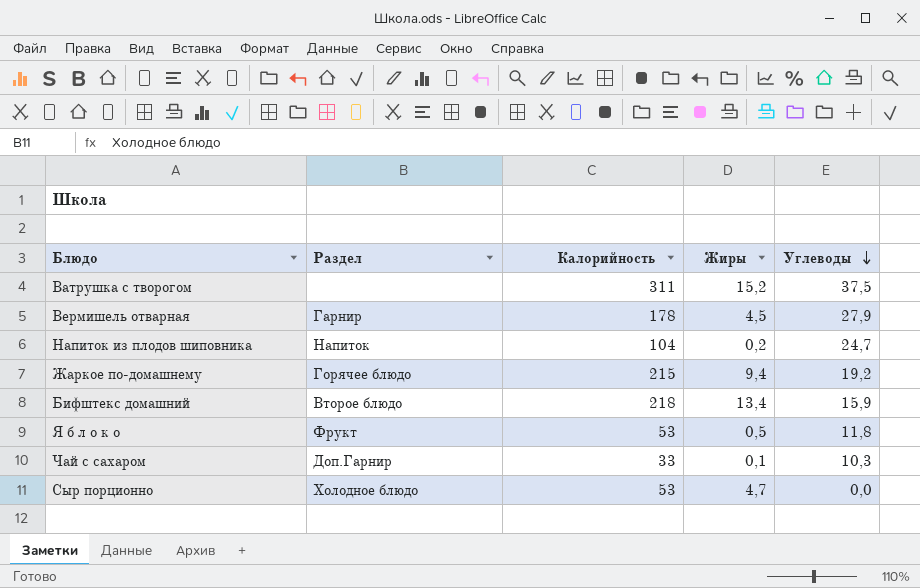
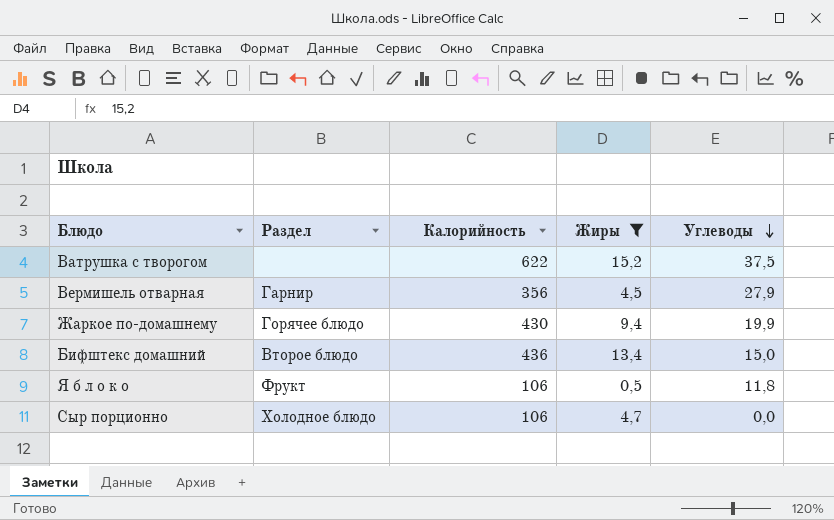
filter: none -> Жиры >= 0,5
Ватрушка с творогом | Калорийность: 311 -> 622
Вермишель отварная | Калорийность: 178 -> 356
Жаркое по-домашнему | Калорийность: 215 -> 430
Жаркое по-домашнему | Углеводы: 19,2 -> 19,9
Бифштекс домашний | Калорийность: 218 -> 436
Бифштекс домашний | Углеводы: 15,9 -> 15,0
Я б л о к о | Калорийность: 53 -> 106
Сыр порционно | Калорийность: 53 -> 106

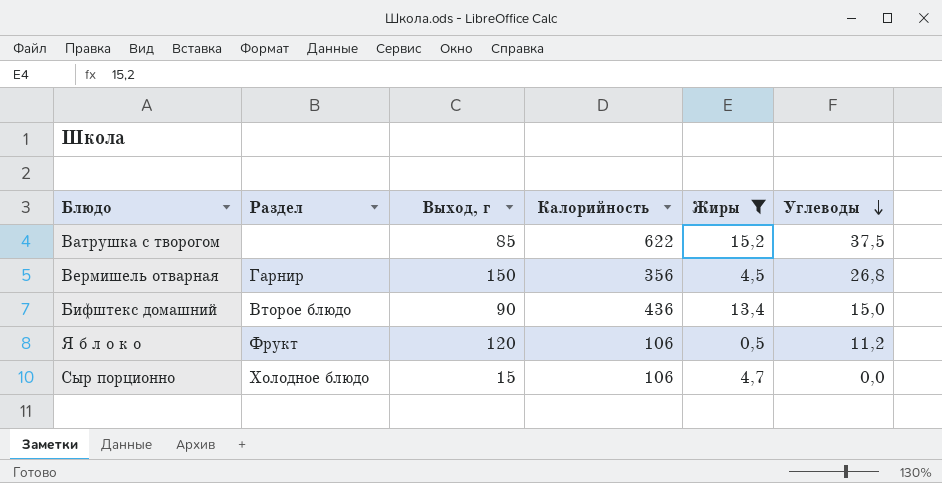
column Выход, г | position: none -> 3
row Жаркое по-домашнему: Горячее блюдо | 430 | 9,4 | 19,9 -> none
Вермишель отварная | Углеводы: 27,9 -> 26,8
Я б л о к о | Углеводы: 11,8 -> 11,2

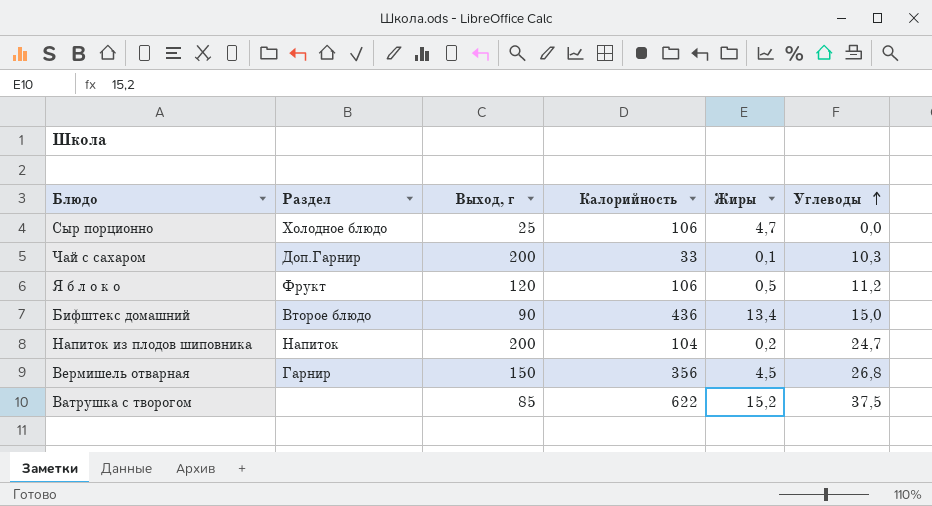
filter: Жиры >= 0,5 -> none
row order: Углеводы descending -> Углеводы ascending
Сыр порционно | Выход, г: 15 -> 25

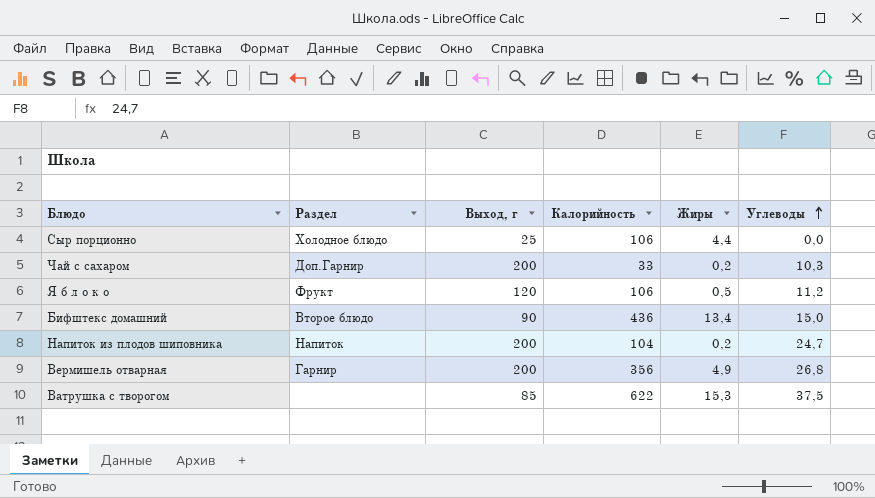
Сыр порционно | Жиры: 4,7 -> 4,4
Чай с сахаром | Жиры: 0,1 -> 0,2
Вермишель отварная | Выход, г: 150 -> 200
Вермишель отварная | Жиры: 4,5 -> 4,9
Ватрушка с творогом | Жиры: 15,2 -> 15,3

